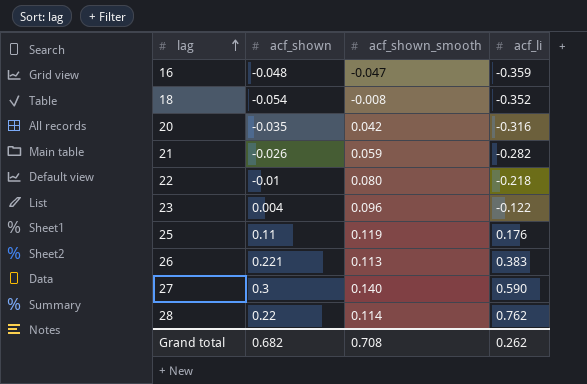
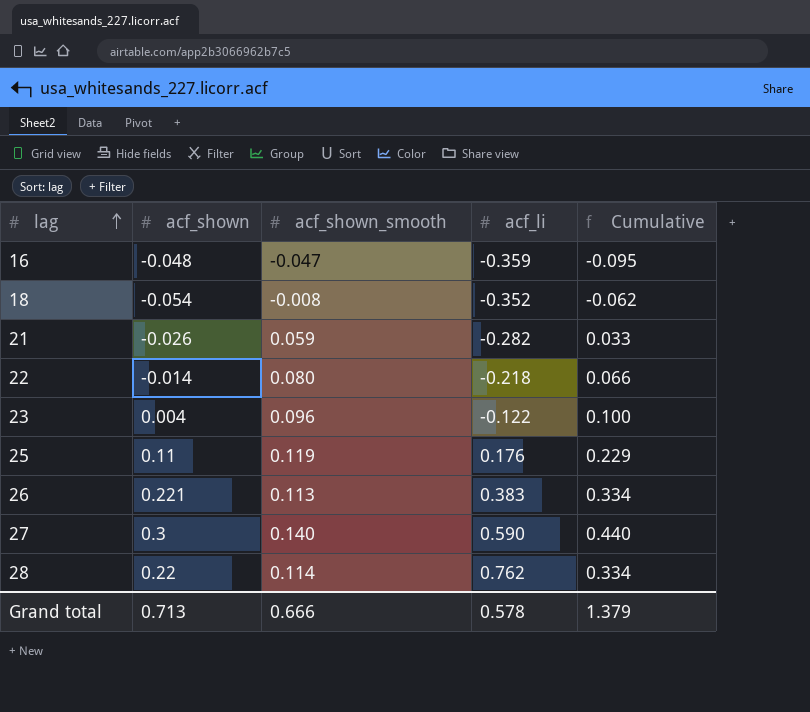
column Cumulative | formula: none -> [acf_shown] + [acf_shown_smooth]
row 20: -0.035 | 0.042 | -0.316 -> none
22 | acf_shown: -0.01 -> -0.014
Grand total | acf_shown: 0.682 -> 0.713
Grand total | acf_shown_smooth: 0.708 -> 0.666
Grand total | acf_li: 0.262 -> 0.578

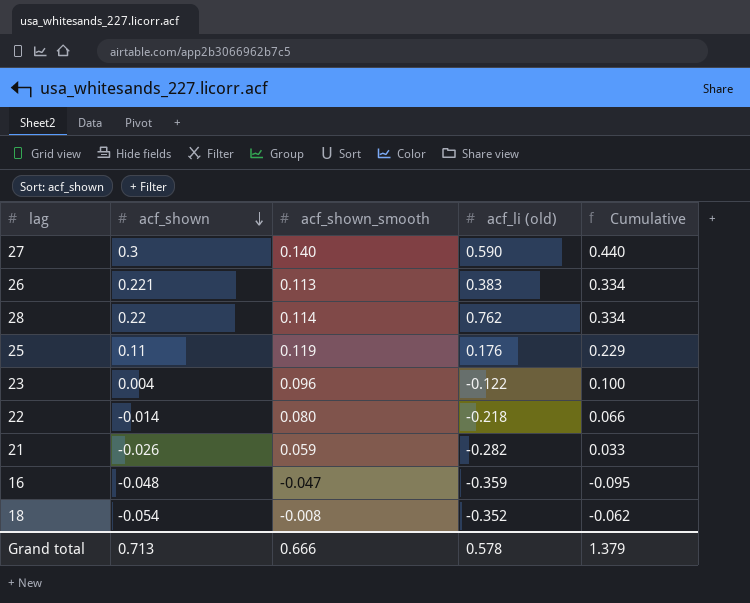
row order: lag ascending -> acf_shown descending
column name: acf_li -> acf_li (old)

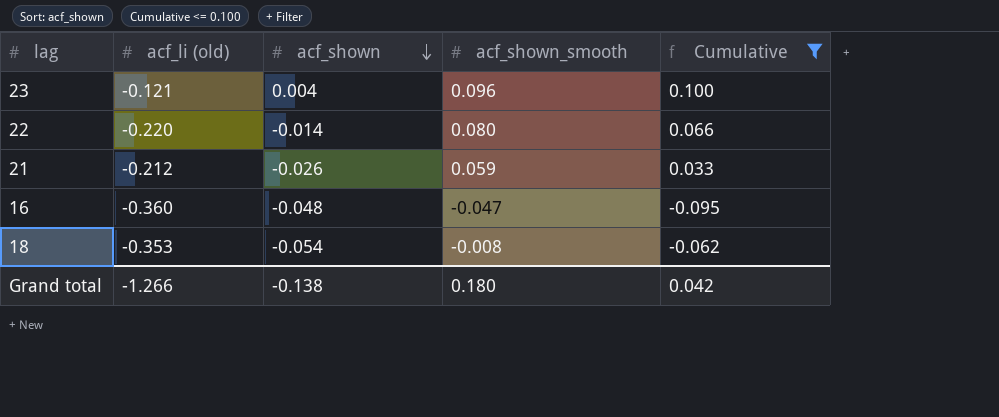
filter: none -> Cumulative <= 0.100
column acf_li (old) | position: 4 -> 2
23 | acf_li (old): -0.122 -> -0.121
22 | acf_li (old): -0.218 -> -0.220
21 | acf_li (old): -0.282 -> -0.212
16 | acf_li (old): -0.359 -> -0.360
18 | acf_li (old): -0.352 -> -0.353
Grand total | acf_li (old): 0.578 -> -1.266
Grand total | acf_shown: 0.713 -> -0.138
Grand total | acf_shown_smooth: 0.666 -> 0.180
Grand total | Cumulative: 1.379 -> 0.042

